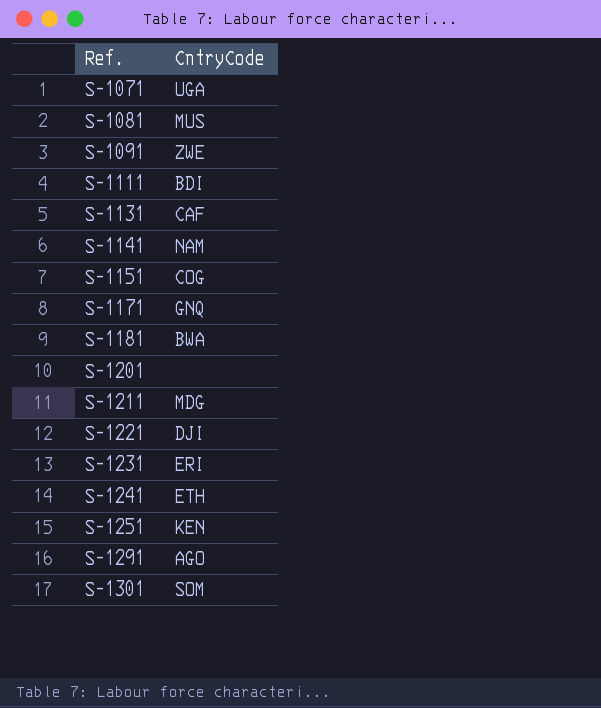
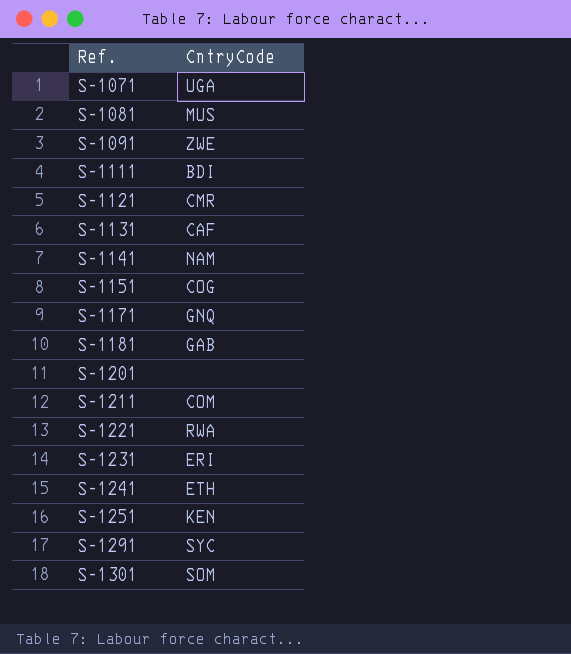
row S-1121: none -> CMR
S-1181 | CntryCode: BWA -> GAB
S-1211 | CntryCode: MDG -> COM
S-1221 | CntryCode: DJI -> RWA
S-1291 | CntryCode: AGO -> SYC

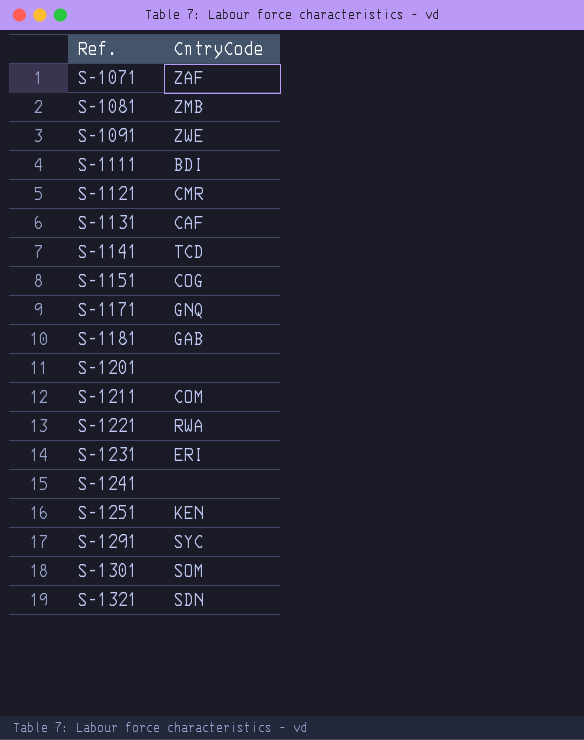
S-1071 | CntryCode: UGA -> ZAF
S-1081 | CntryCode: MUS -> ZMB
S-1141 | CntryCode: NAM -> TCD
S-1241 | CntryCode: ETH -> none
row S-1321: none -> SDN

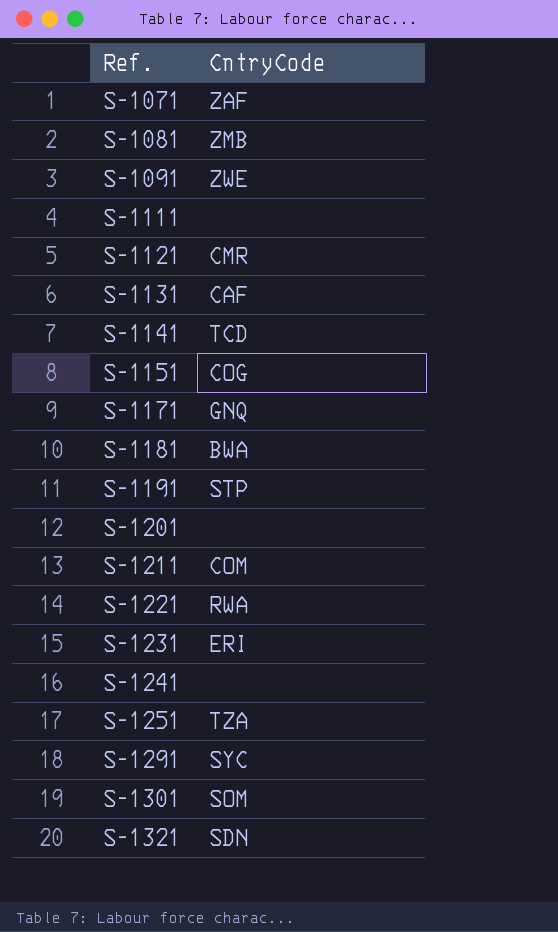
S-1111 | CntryCode: BDI -> none
S-1181 | CntryCode: GAB -> BWA
row S-1191: none -> STP
S-1251 | CntryCode: KEN -> TZA

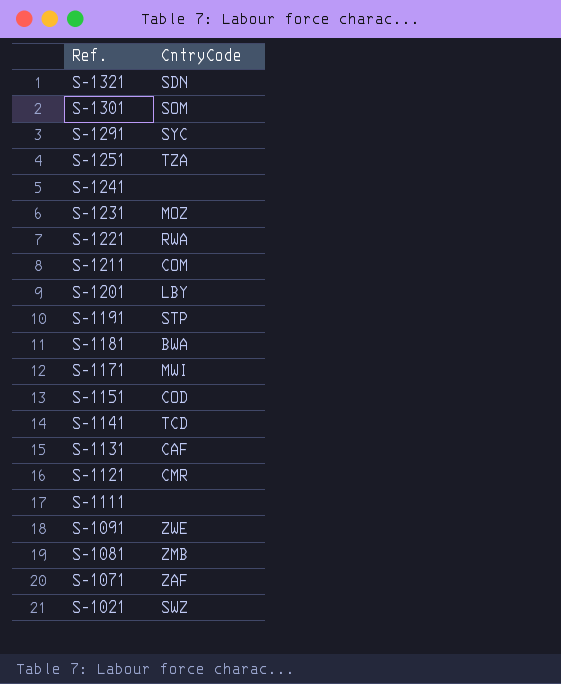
row order: Ref. ascending -> Ref. descending
S-1231 | CntryCode: ERI -> MOZ
S-1201 | CntryCode: none -> LBY
S-1171 | CntryCode: GNQ -> MWI
S-1151 | CntryCode: COG -> COD
row S-1021: none -> SWZ

